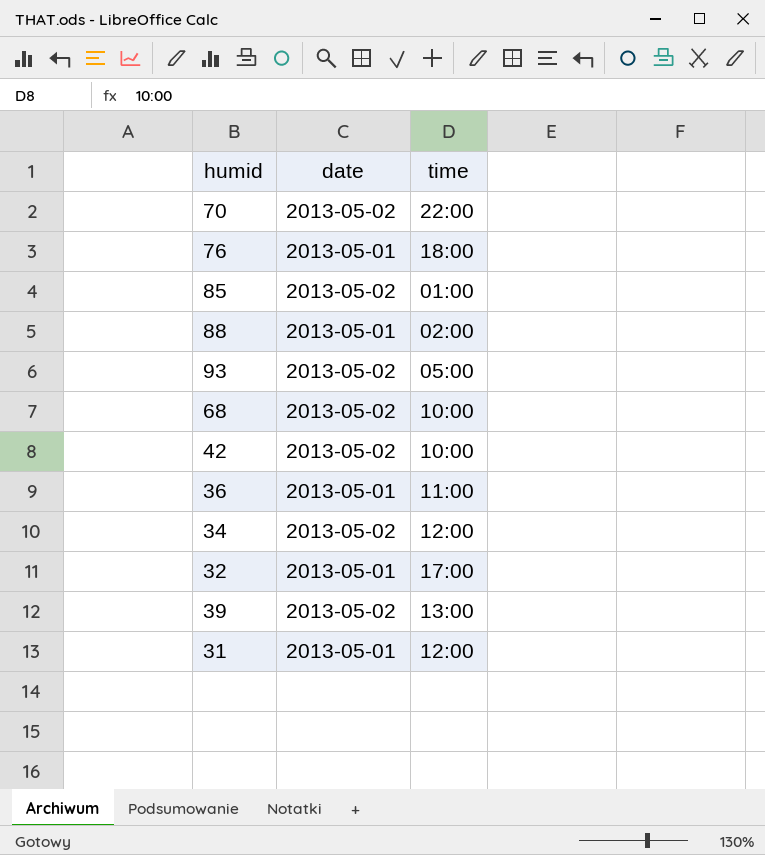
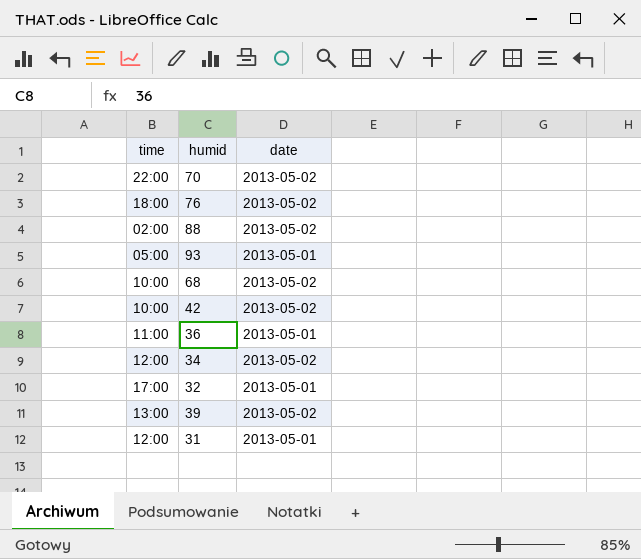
column time | position: 3 -> 1
row 85: 2013-05-02 | 01:00 -> none
76 | date: 2013-05-01 -> 2013-05-02
88 | date: 2013-05-01 -> 2013-05-02
93 | date: 2013-05-02 -> 2013-05-01

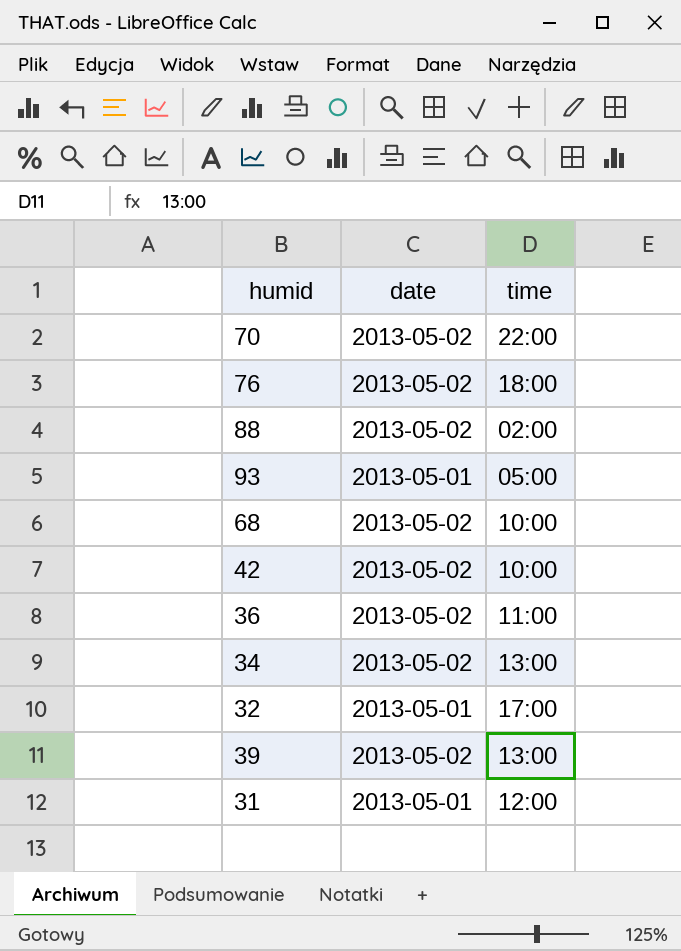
column time | position: 1 -> 3
36 | date: 2013-05-01 -> 2013-05-02
34 | time: 12:00 -> 13:00

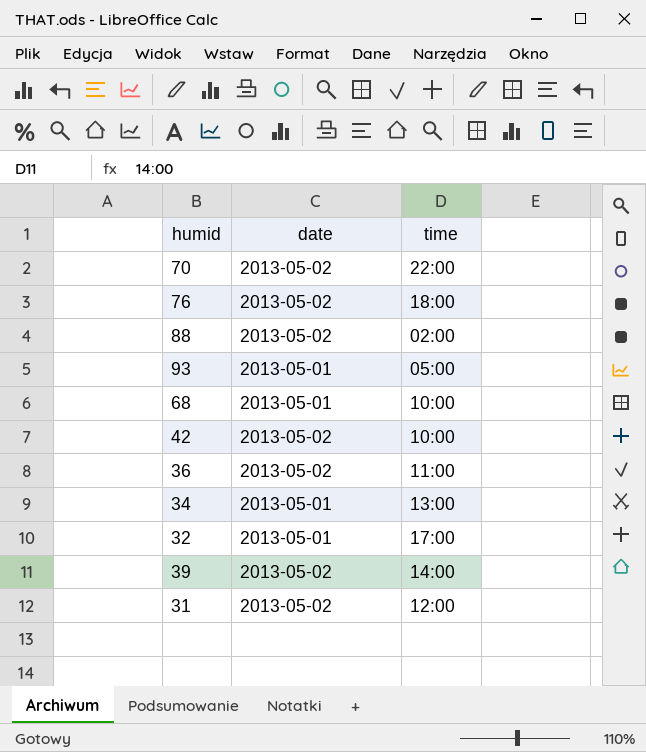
68 | date: 2013-05-02 -> 2013-05-01
34 | date: 2013-05-02 -> 2013-05-01
39 | time: 13:00 -> 14:00
31 | date: 2013-05-01 -> 2013-05-02

